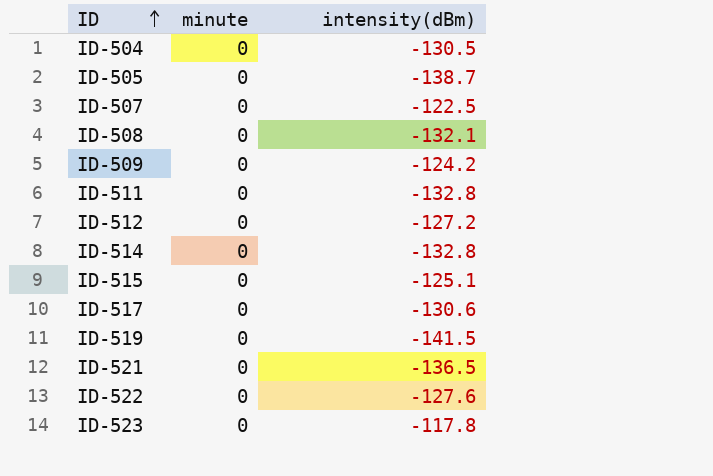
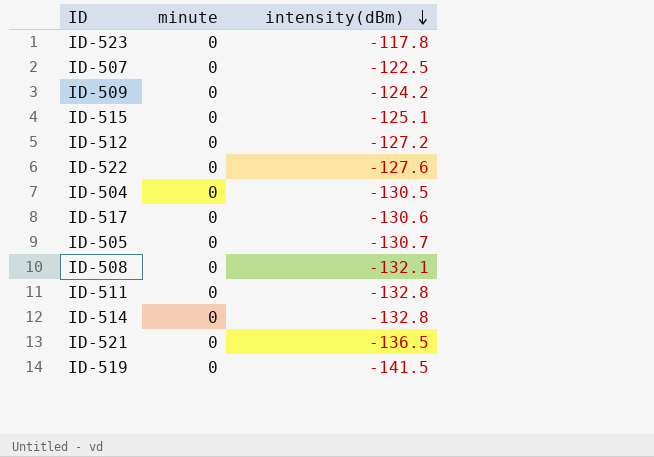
row order: ID ascending -> intensity(dBm) descending
ID-505 | intensity(dBm): -138.7 -> -130.7

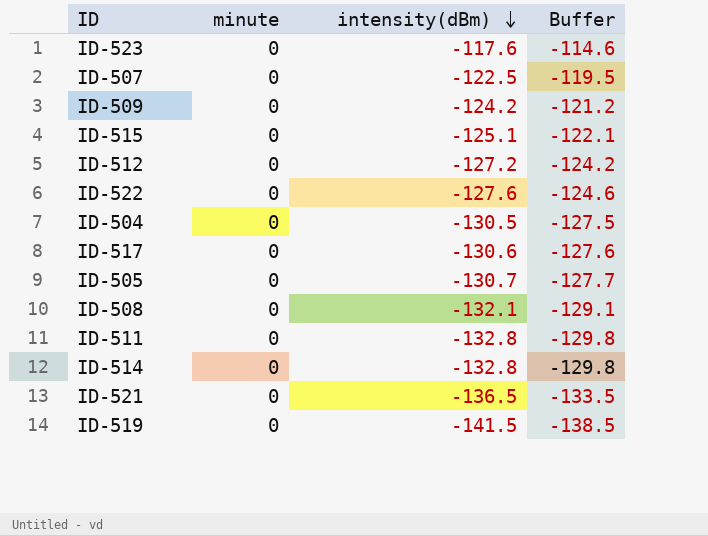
column Buffer | formula: none -> [intensity(dBm)] + 3
ID-523 | intensity(dBm): -117.8 -> -117.6

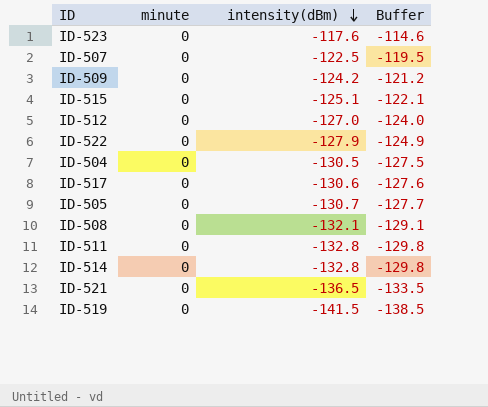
ID-512 | intensity(dBm): -127.2 -> -127.0
ID-512 | Buffer: -124.2 -> -124.0
ID-522 | intensity(dBm): -127.6 -> -127.9
ID-522 | Buffer: -124.6 -> -124.9

